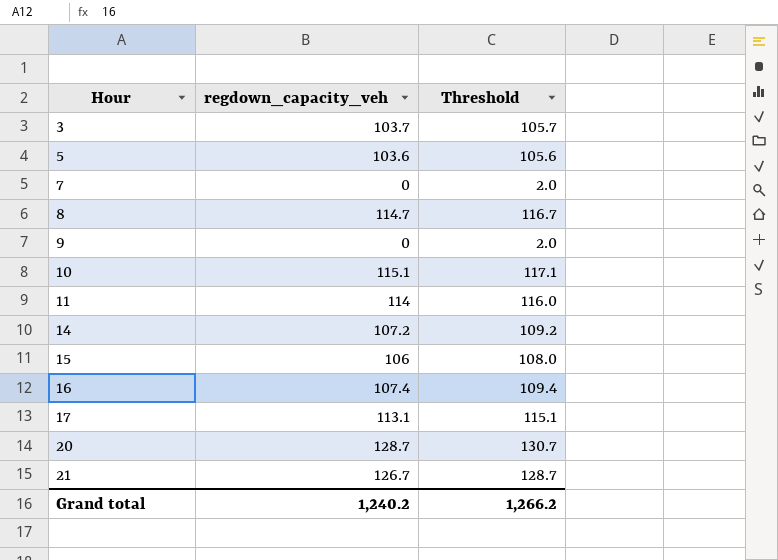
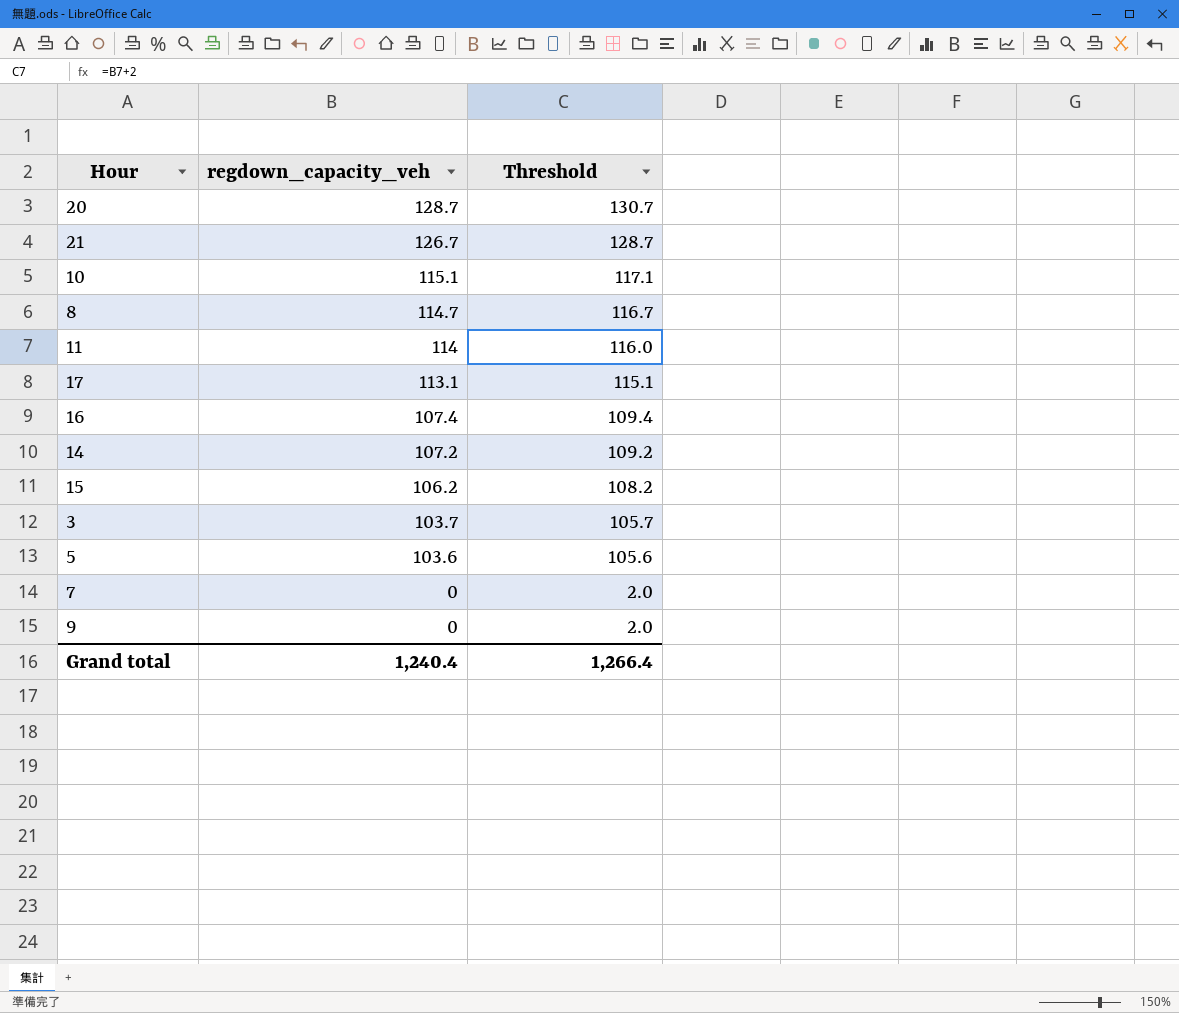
row order: Hour ascending -> regdown_capacity_veh descending
15 | regdown_capacity_veh: 106 -> 106.2
15 | Threshold: 108.0 -> 108.2
Grand total | regdown_capacity_veh: 1,240.2 -> 1,240.4
Grand total | Threshold: 1,266.2 -> 1,266.4

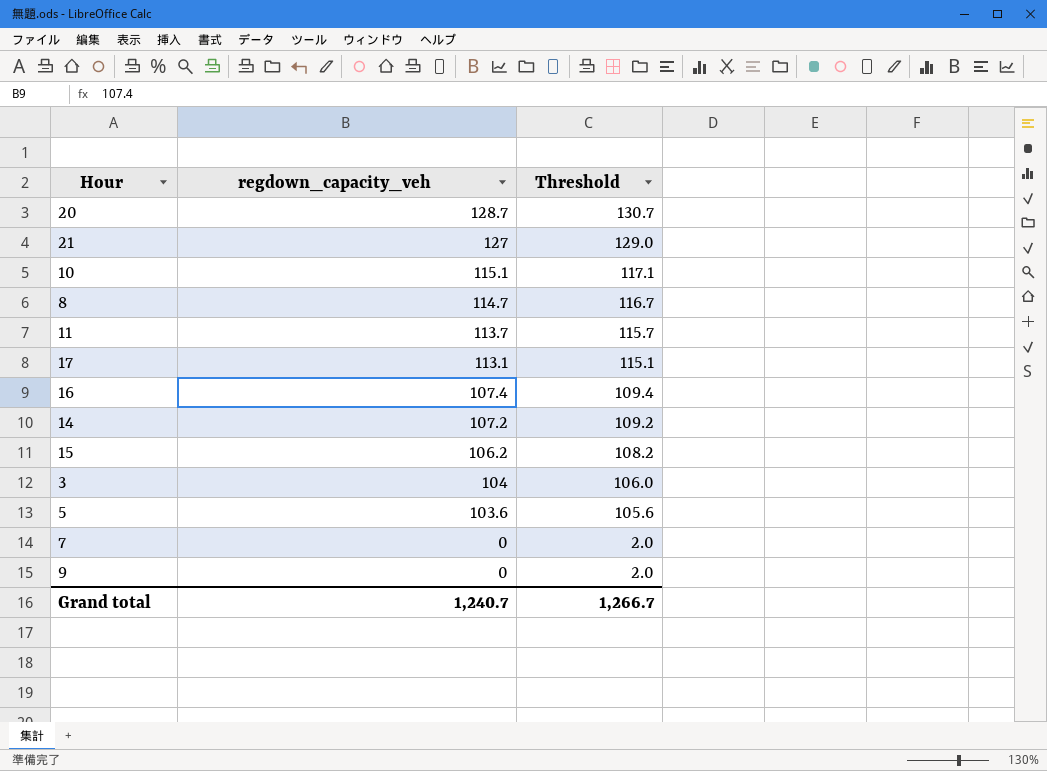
21 | regdown_capacity_veh: 126.7 -> 127
21 | Threshold: 128.7 -> 129.0
11 | regdown_capacity_veh: 114 -> 113.7
11 | Threshold: 116.0 -> 115.7
3 | regdown_capacity_veh: 103.7 -> 104
3 | Threshold: 105.7 -> 106.0
Grand total | regdown_capacity_veh: 1,240.4 -> 1,240.7
Grand total | Threshold: 1,266.4 -> 1,266.7

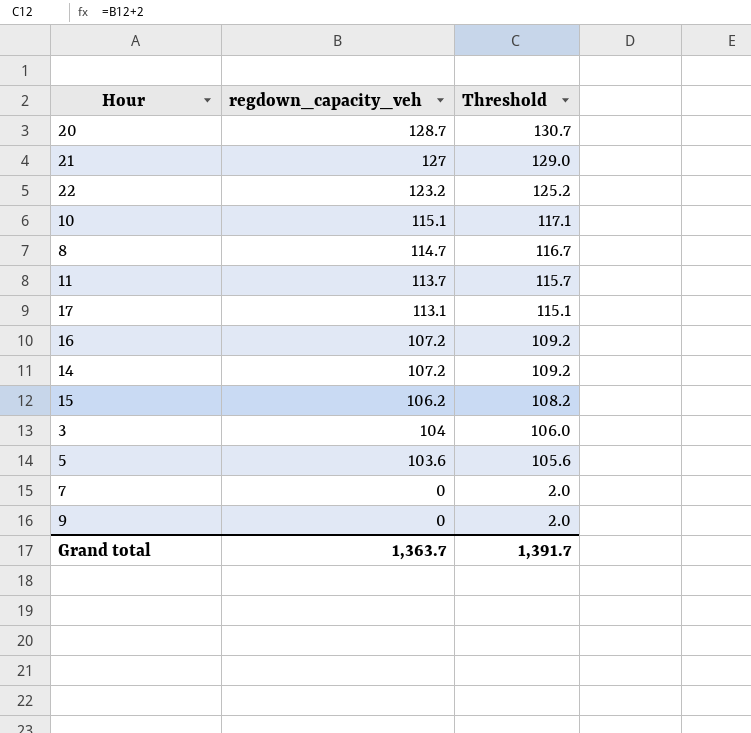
row 22: none -> 123.2 | 125.2
16 | regdown_capacity_veh: 107.4 -> 107.2
16 | Threshold: 109.4 -> 109.2
Grand total | regdown_capacity_veh: 1,240.7 -> 1,363.7
Grand total | Threshold: 1,266.7 -> 1,391.7

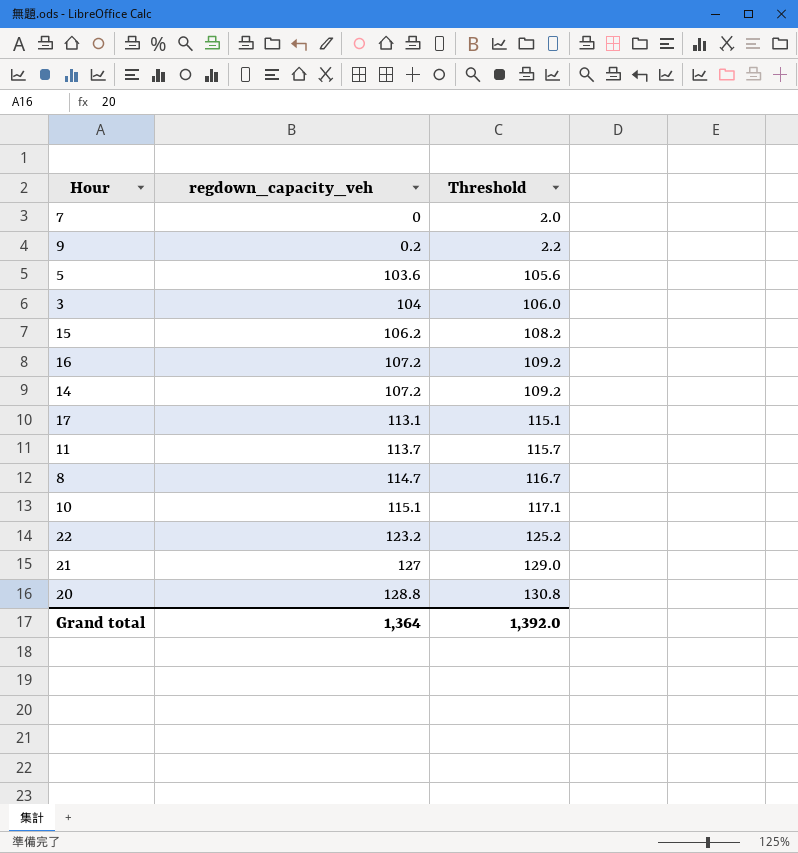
row order: regdown_capacity_veh descending -> regdown_capacity_veh ascending
9 | regdown_capacity_veh: 0 -> 0.2
9 | Threshold: 2.0 -> 2.2
20 | regdown_capacity_veh: 128.7 -> 128.8
20 | Threshold: 130.7 -> 130.8
Grand total | regdown_capacity_veh: 1,363.7 -> 1,364
Grand total | Threshold: 1,391.7 -> 1,392.0

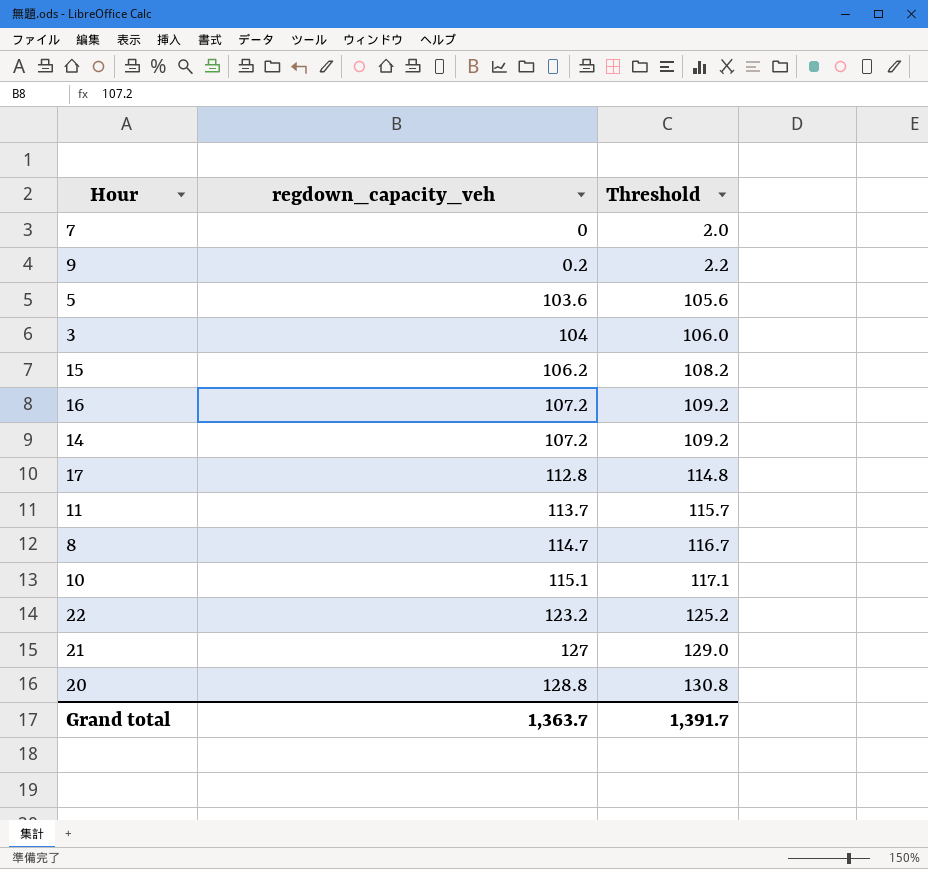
17 | regdown_capacity_veh: 113.1 -> 112.8
17 | Threshold: 115.1 -> 114.8
Grand total | regdown_capacity_veh: 1,364 -> 1,363.7
Grand total | Threshold: 1,392.0 -> 1,391.7

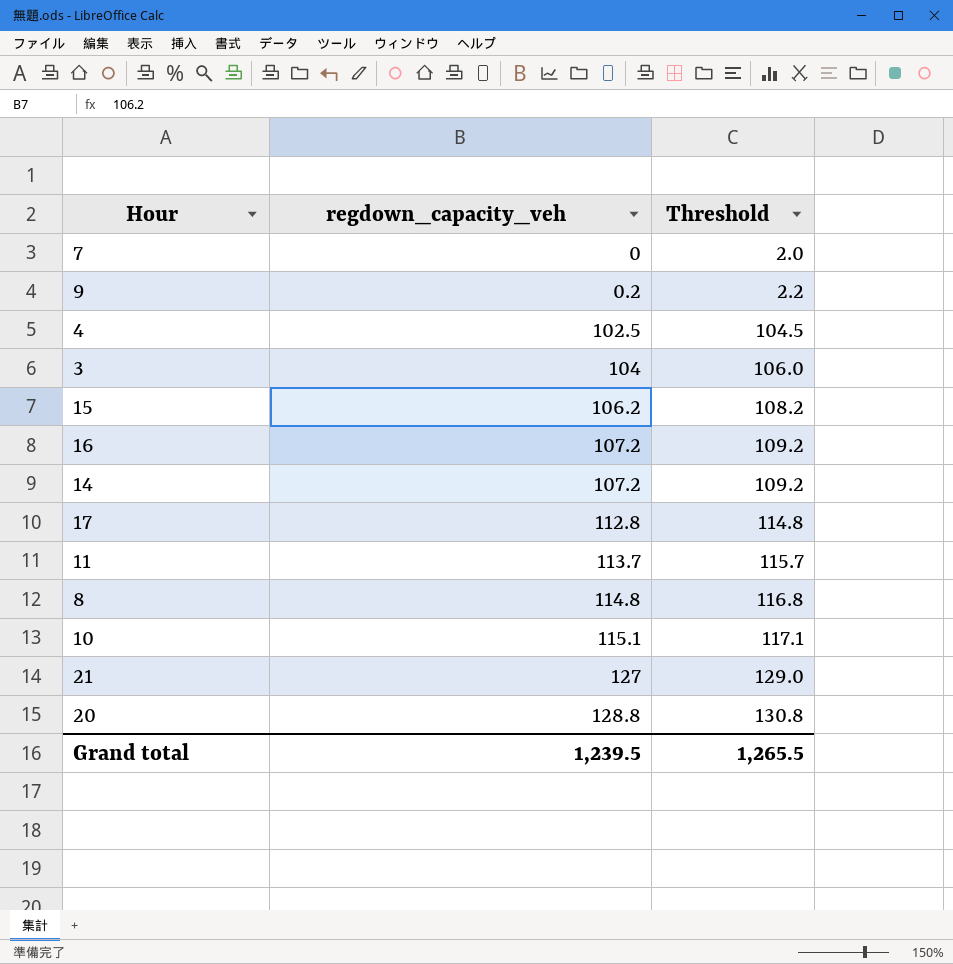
row 5: 103.6 | 105.6 -> none
row 22: 123.2 | 125.2 -> none
row 4: none -> 102.5 | 104.5
8 | regdown_capacity_veh: 114.7 -> 114.8
8 | Threshold: 116.7 -> 116.8
Grand total | regdown_capacity_veh: 1,363.7 -> 1,239.5
Grand total | Threshold: 1,391.7 -> 1,265.5

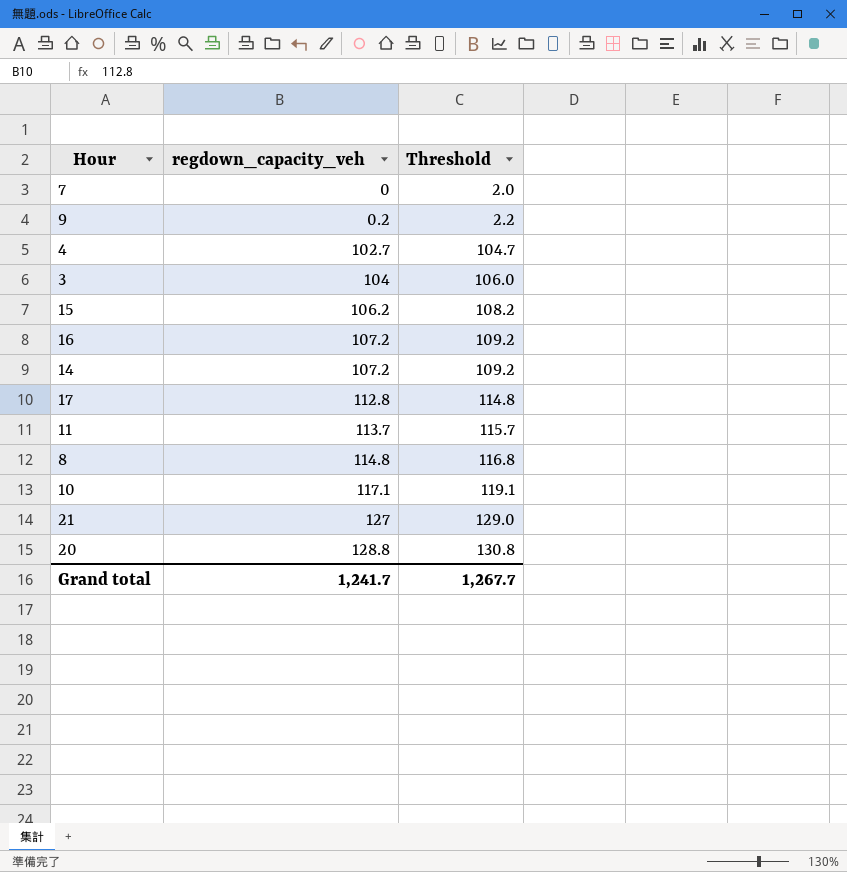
4 | regdown_capacity_veh: 102.5 -> 102.7
4 | Threshold: 104.5 -> 104.7
10 | regdown_capacity_veh: 115.1 -> 117.1
10 | Threshold: 117.1 -> 119.1
Grand total | regdown_capacity_veh: 1,239.5 -> 1,241.7
Grand total | Threshold: 1,265.5 -> 1,267.7

